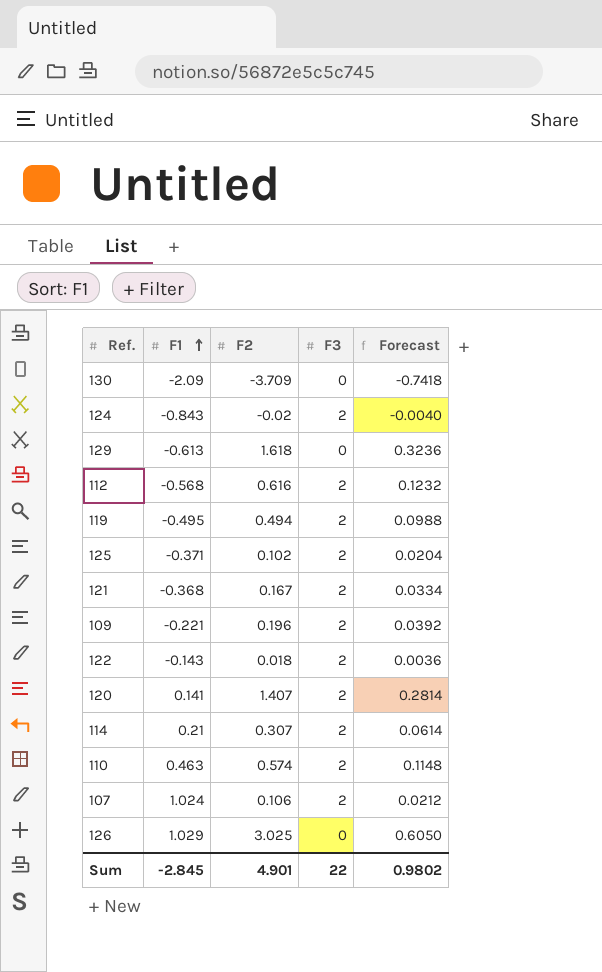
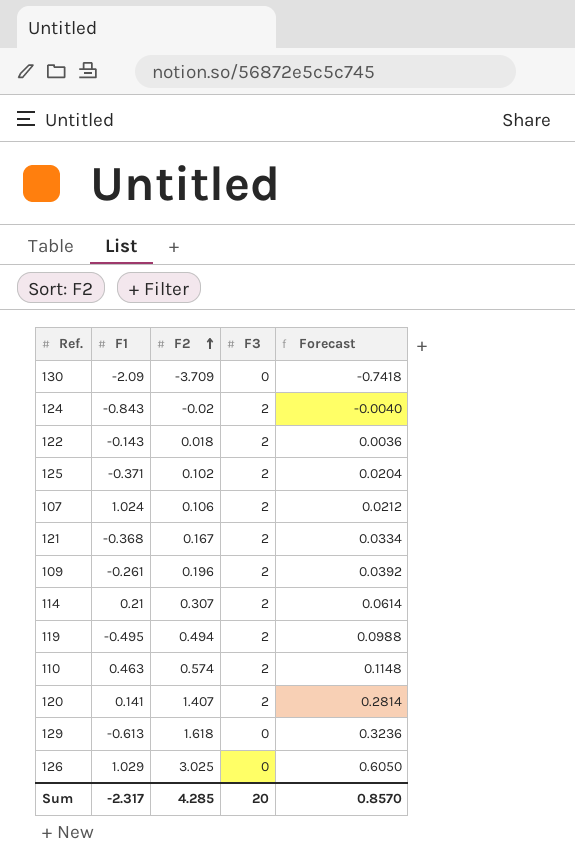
row order: F1 ascending -> F2 ascending
row 112: -0.568 | 0.616 | 2 | 0.1232 -> none
109 | F1: -0.221 -> -0.261
Sum | F1: -2.845 -> -2.317
Sum | F2: 4.901 -> 4.285
Sum | F3: 22 -> 20
Sum | Forecast: 0.9802 -> 0.8570

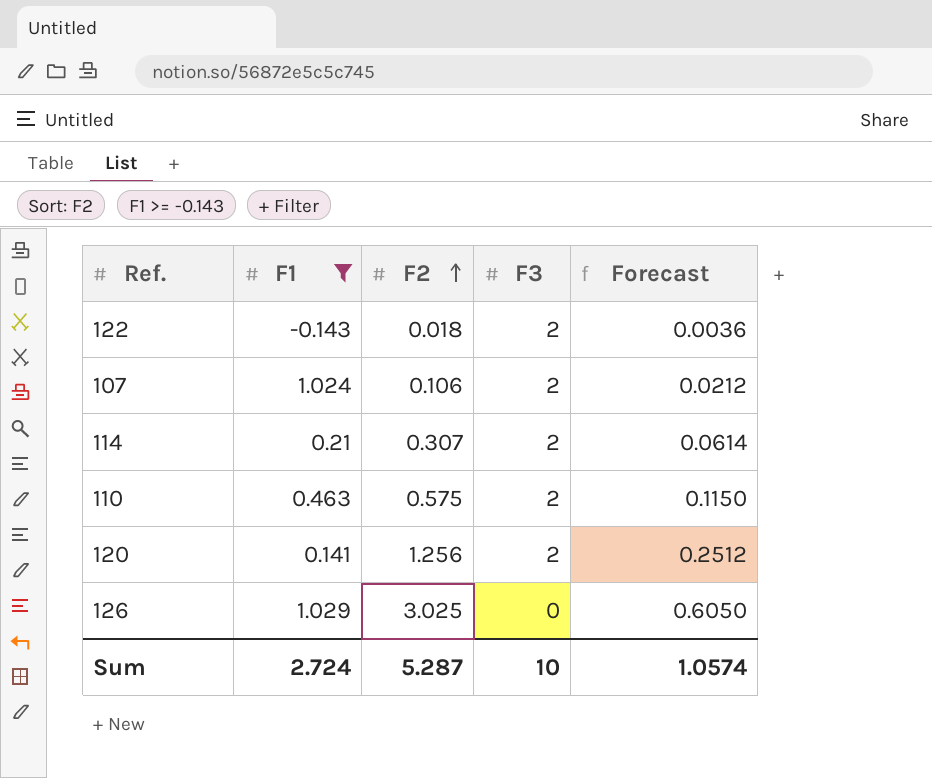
filter: none -> F1 >= -0.143
110 | F2: 0.574 -> 0.575
110 | Forecast: 0.1148 -> 0.1150
120 | F2: 1.407 -> 1.256
120 | Forecast: 0.2814 -> 0.2512
Sum | F1: -2.317 -> 2.724
Sum | F2: 4.285 -> 5.287
Sum | F3: 20 -> 10
Sum | Forecast: 0.8570 -> 1.0574

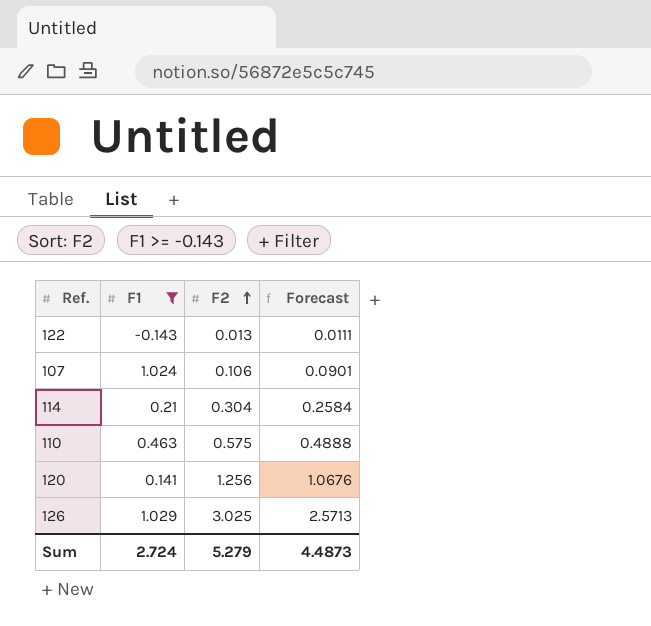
column F3 | position: 4 -> none
column Forecast | formula: [F2] * 0.2 -> [F2] * 0.85
122 | F2: 0.018 -> 0.013
114 | F2: 0.307 -> 0.304
Sum | F2: 5.287 -> 5.279
Sum | Forecast: 1.0574 -> 4.4873

